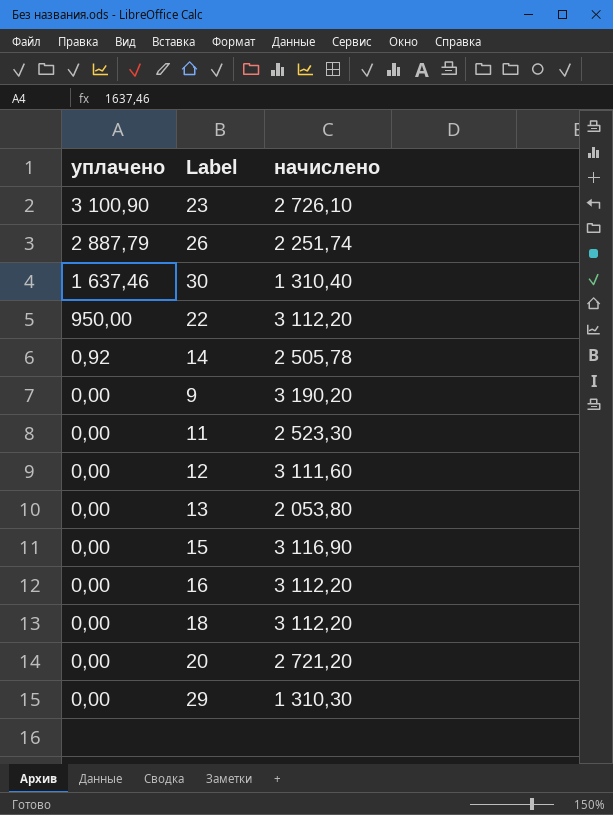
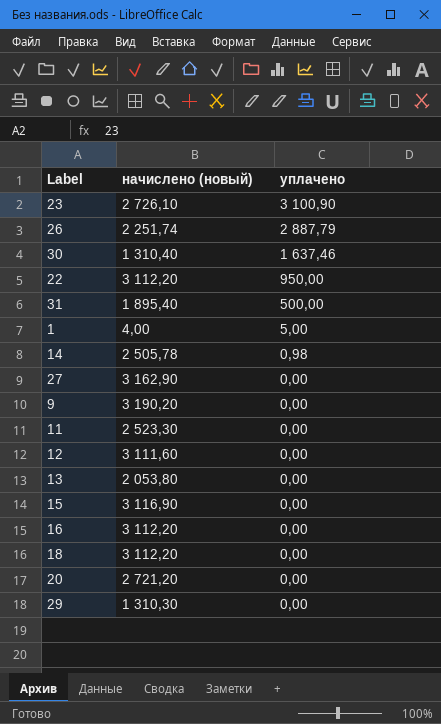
column name: начислено -> начислено (новый)
column уплачено | position: 1 -> 3
row 31: none -> 1 895,40 | 500,00
row 1: none -> 4,00 | 5,00
14 | уплачено: 0,92 -> 0,98
row 27: none -> 3 162,90 | 0,00

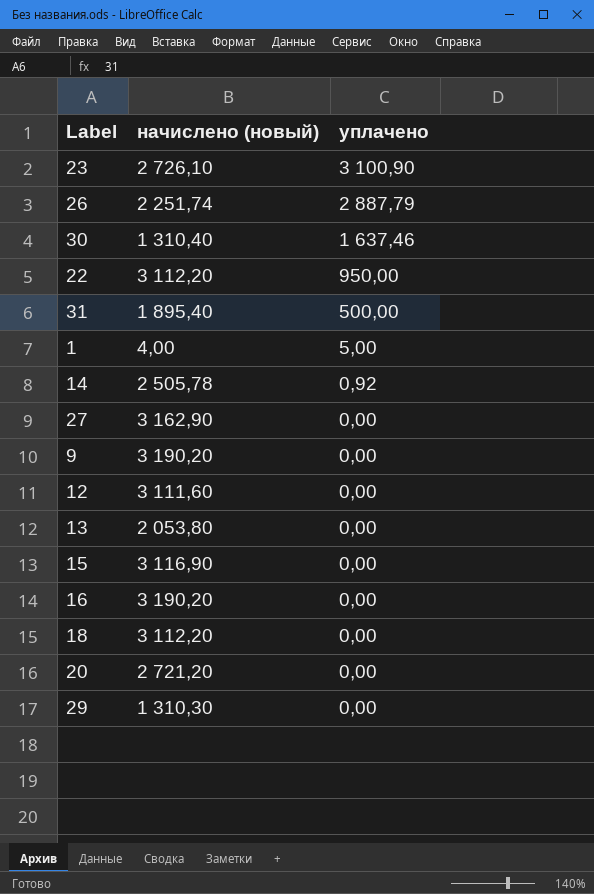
row 11: 2 523,30 | 0,00 -> none
14 | уплачено: 0,98 -> 0,92
16 | начислено (новый): 3 112,20 -> 3 190,20

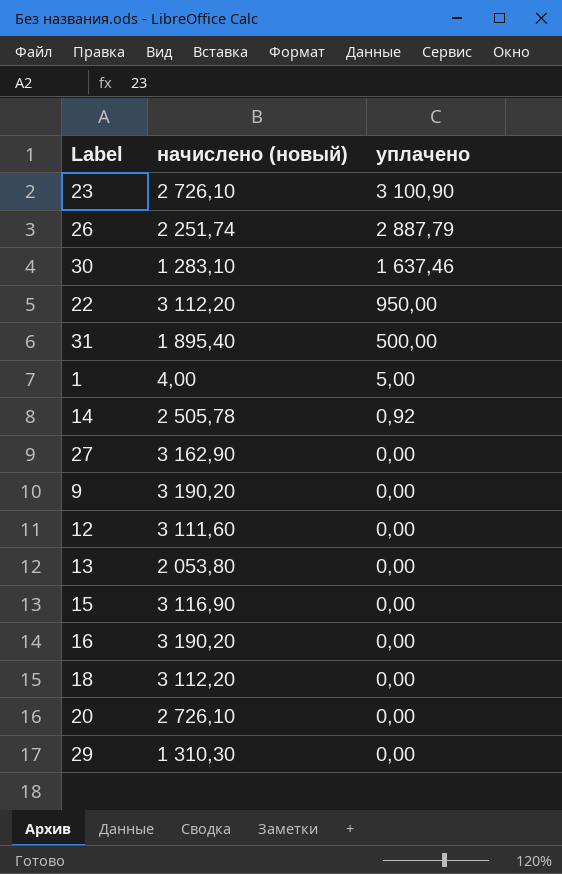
30 | начислено (новый): 1 310,40 -> 1 283,10
20 | начислено (новый): 2 721,20 -> 2 726,10

